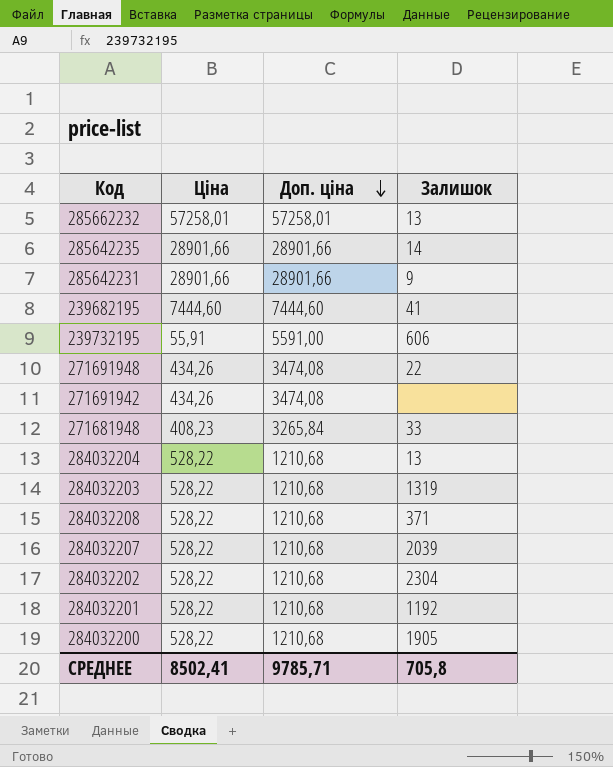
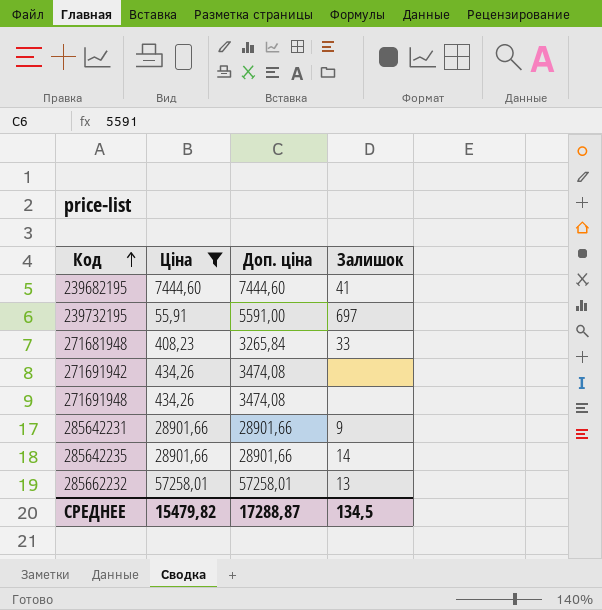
filter: none -> Ціна != 528,22
row order: Доп. ціна descending -> Код ascending
239732195 | Залишок: 606 -> 697
271691948 | Залишок: 22 -> none
СРЕДНЕЕ | Ціна: 8502,41 -> 15479,82
СРЕДНЕЕ | Доп. ціна: 9785,71 -> 17288,87
СРЕДНЕЕ | Залишок: 705,8 -> 134,5

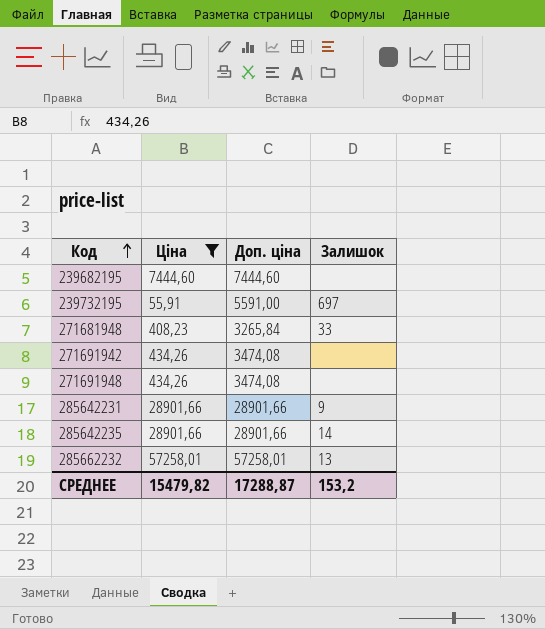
239682195 | Залишок: 41 -> none
СРЕДНЕЕ | Залишок: 134,5 -> 153,2

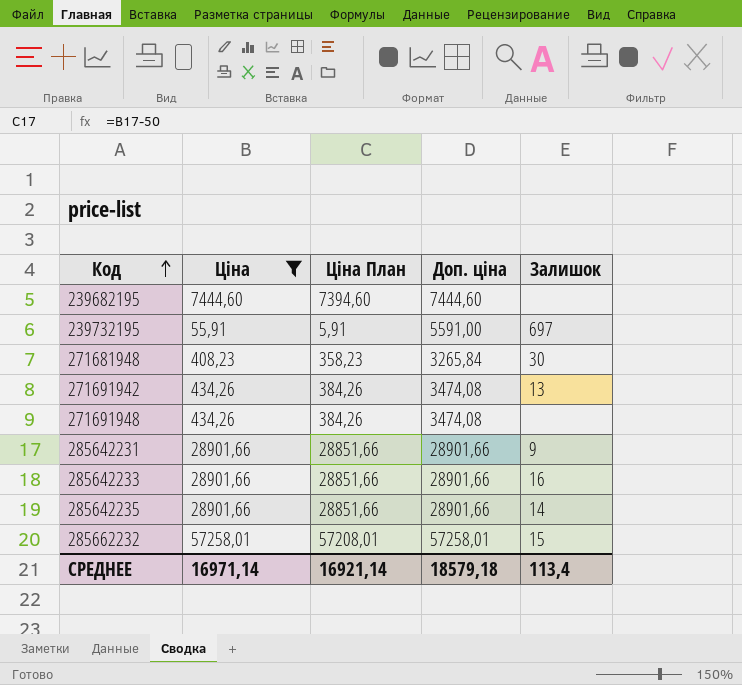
column Ціна План | formula: none -> [Ціна] - 50
271681948 | Залишок: 33 -> 30
271691942 | Залишок: none -> 13
row 285642233: none -> 28901,66 | 28851,66 | 28901,66 | 16
285662232 | Залишок: 13 -> 15
СРЕДНЕЕ | Ціна: 15479,82 -> 16971,14
СРЕДНЕЕ | Доп. ціна: 17288,87 -> 18579,18
СРЕДНЕЕ | Залишок: 153,2 -> 113,4

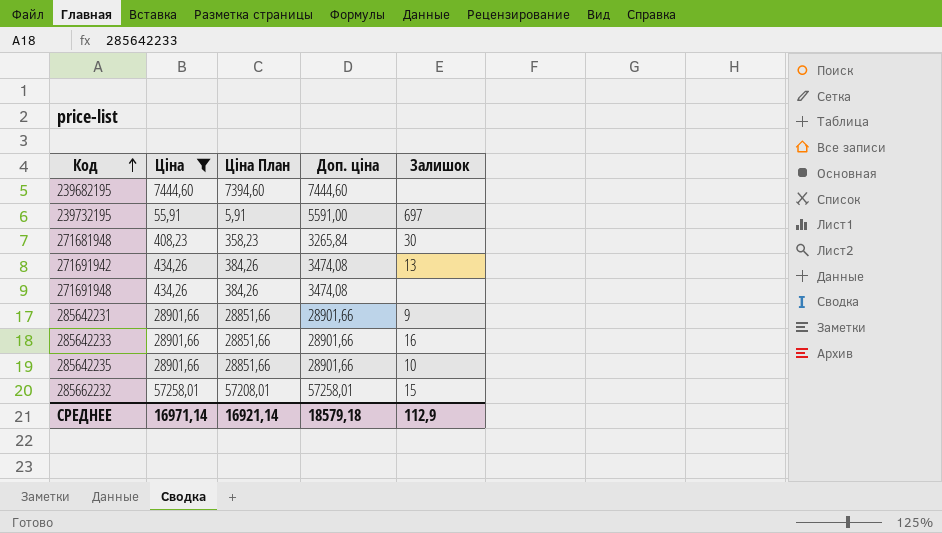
285642235 | Залишок: 14 -> 10
СРЕДНЕЕ | Залишок: 113,4 -> 112,9

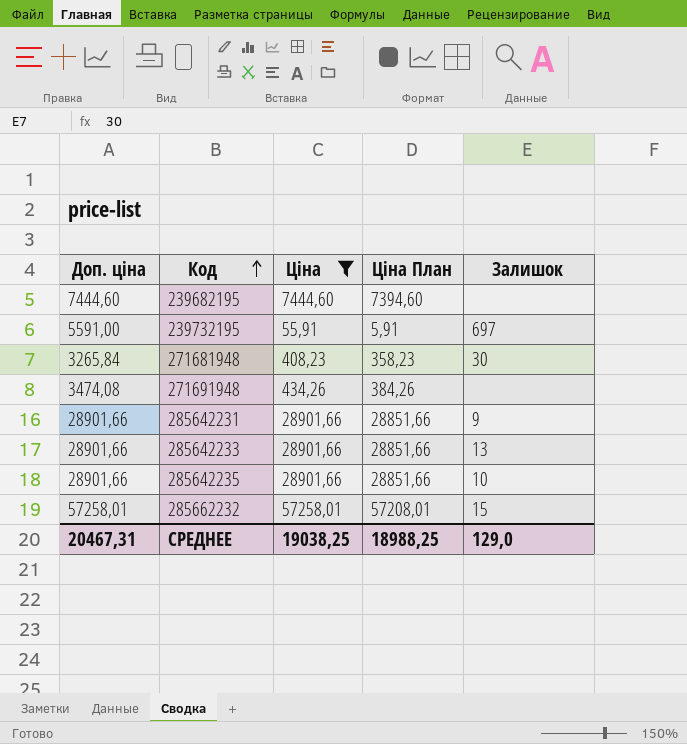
column Доп. ціна | position: 4 -> 1
row 271691942: 434,26 | 384,26 | 3474,08 | 13 -> none
285642233 | Залишок: 16 -> 13
СРЕДНЕЕ | Доп. ціна: 18579,18 -> 20467,31
СРЕДНЕЕ | Ціна: 16971,14 -> 19038,25
СРЕДНЕЕ | Ціна План: 16921,14 -> 18988,25
СРЕДНЕЕ | Залишок: 112,9 -> 129,0

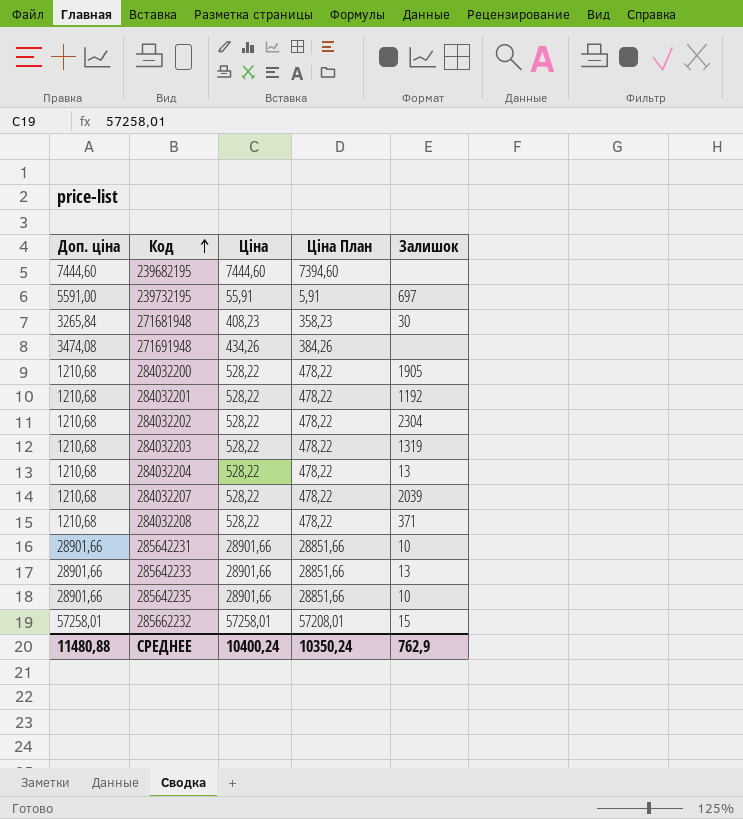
filter: Ціна != 528,22 -> none
285642231 | Залишок: 9 -> 10
СРЕДНЕЕ | Доп. ціна: 20467,31 -> 11480,88
СРЕДНЕЕ | Ціна: 19038,25 -> 10400,24
СРЕДНЕЕ | Ціна План: 18988,25 -> 10350,24
СРЕДНЕЕ | Залишок: 129,0 -> 762,9

